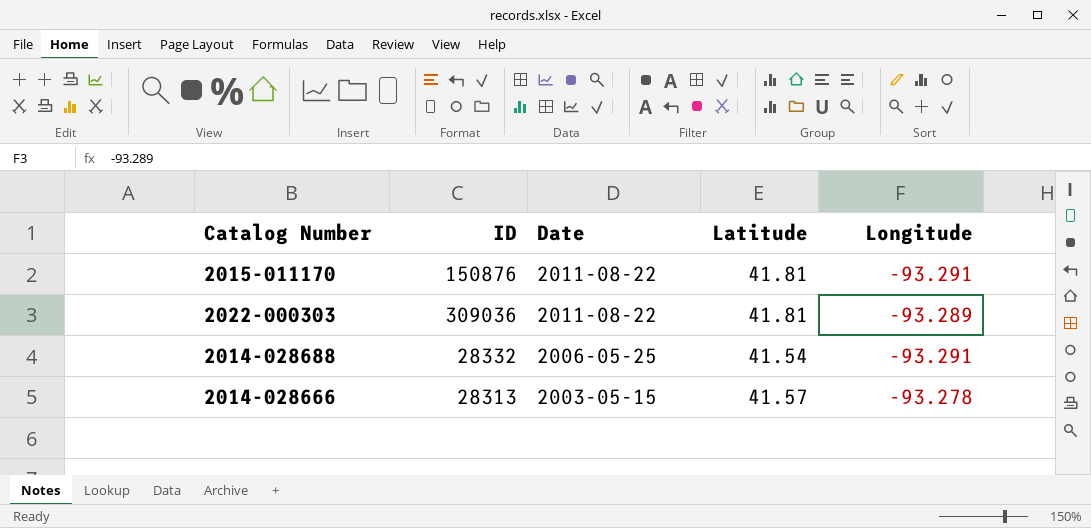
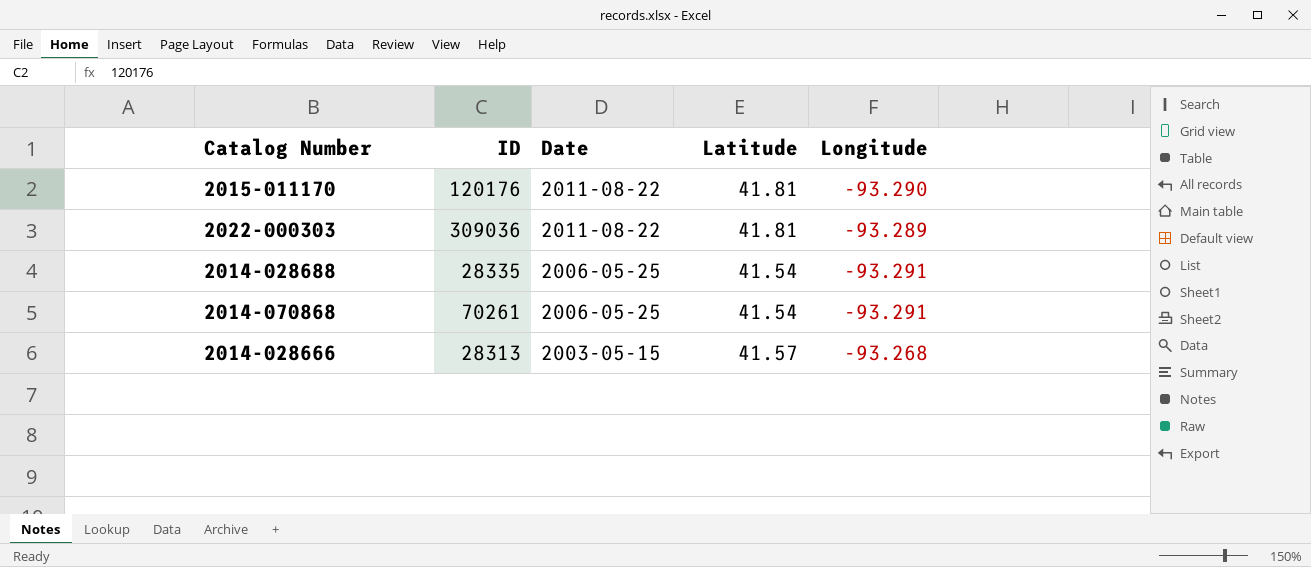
2015-011170 | ID: 150876 -> 120176
2015-011170 | Longitude: -93.291 -> -93.290
2014-028688 | ID: 28332 -> 28335
row 2014-070868: none -> 70261 | 2006-05-25 | 41.54 | -93.291
2014-028666 | Longitude: -93.278 -> -93.268

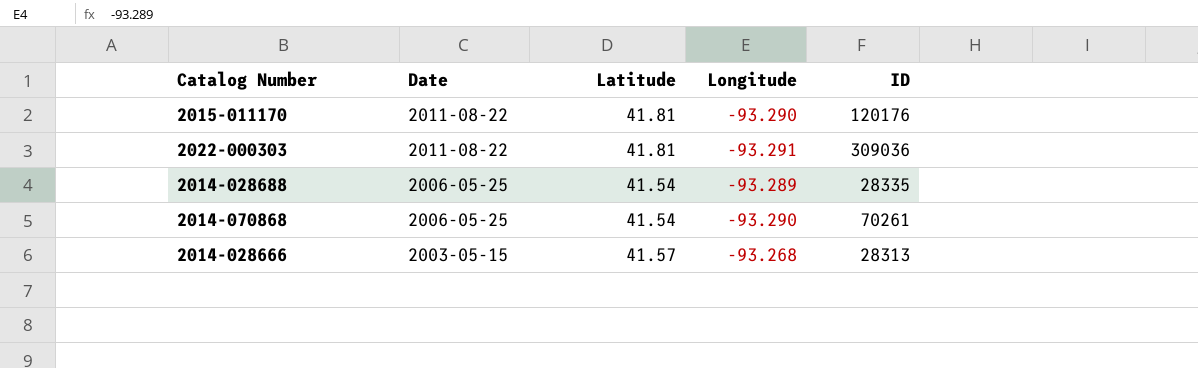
column ID | position: 2 -> 5
2022-000303 | Longitude: -93.289 -> -93.291
2014-028688 | Longitude: -93.291 -> -93.289
2014-070868 | Longitude: -93.291 -> -93.290

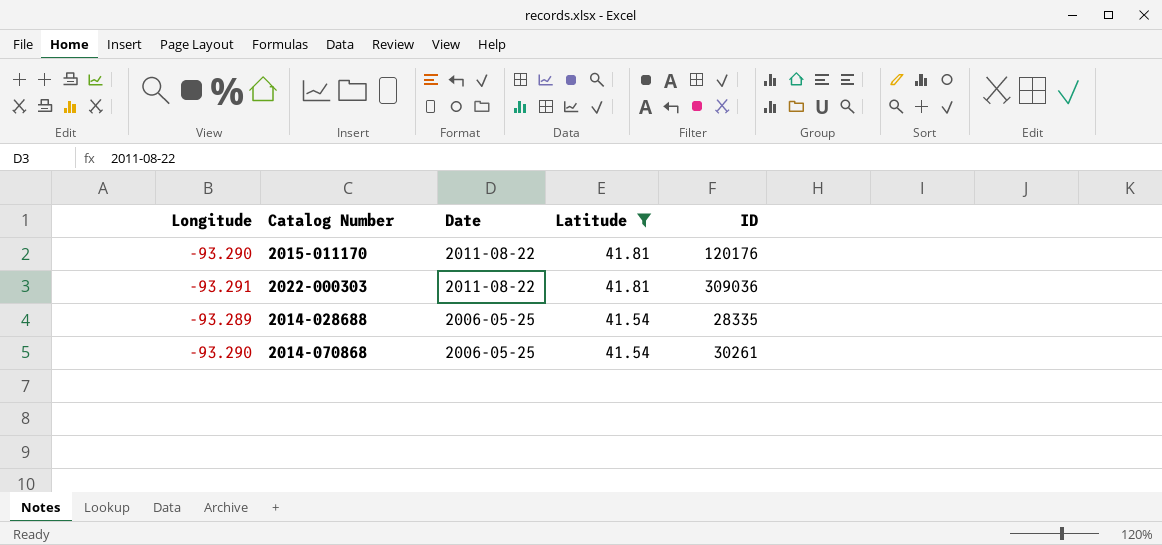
filter: none -> Latitude != 41.57
column Longitude | position: 4 -> 1
2014-070868 | ID: 70261 -> 30261

